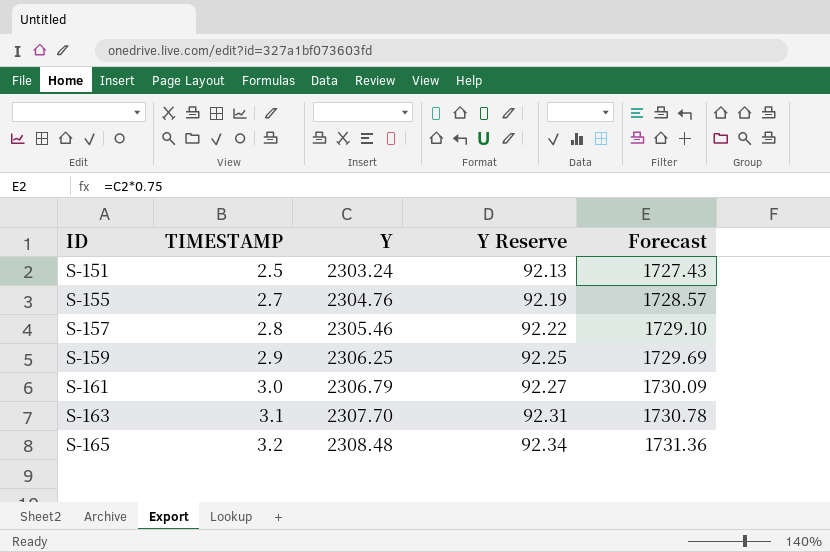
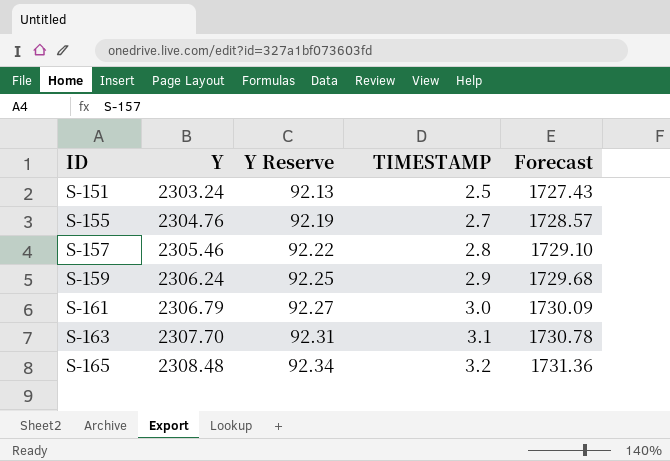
column TIMESTAMP | position: 2 -> 4
S-159 | Y: 2306.25 -> 2306.24
S-159 | Forecast: 1729.69 -> 1729.68

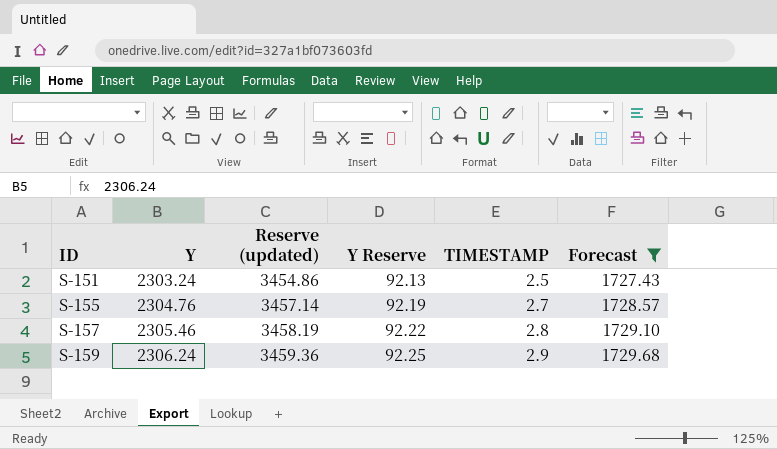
filter: none -> Forecast <= 1729.68
column Reserve (updated) | formula: none -> [Y] * 1.5

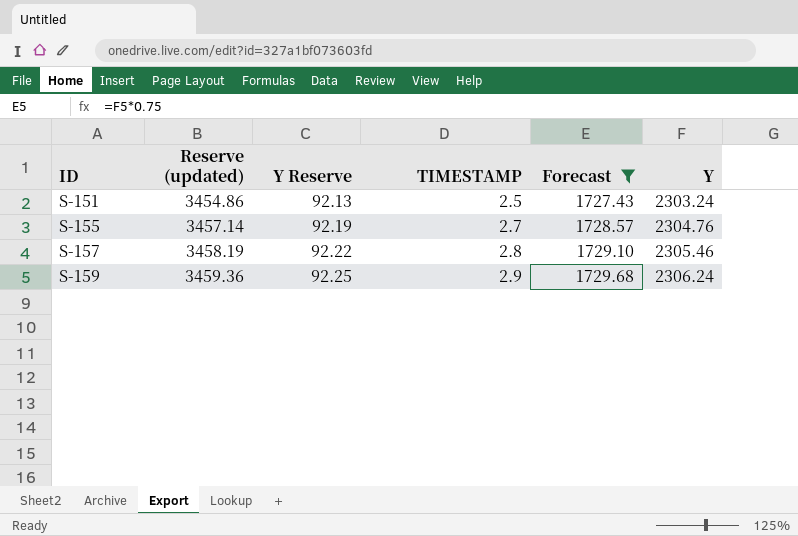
column Y | position: 2 -> 6

